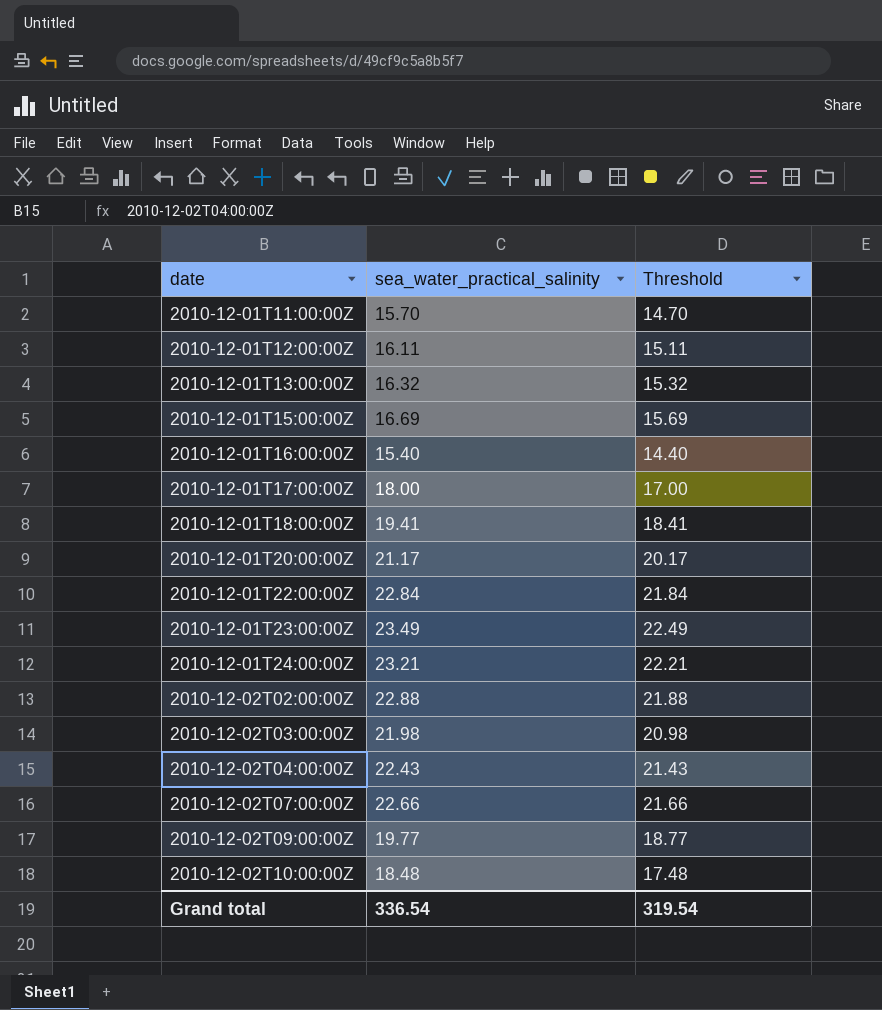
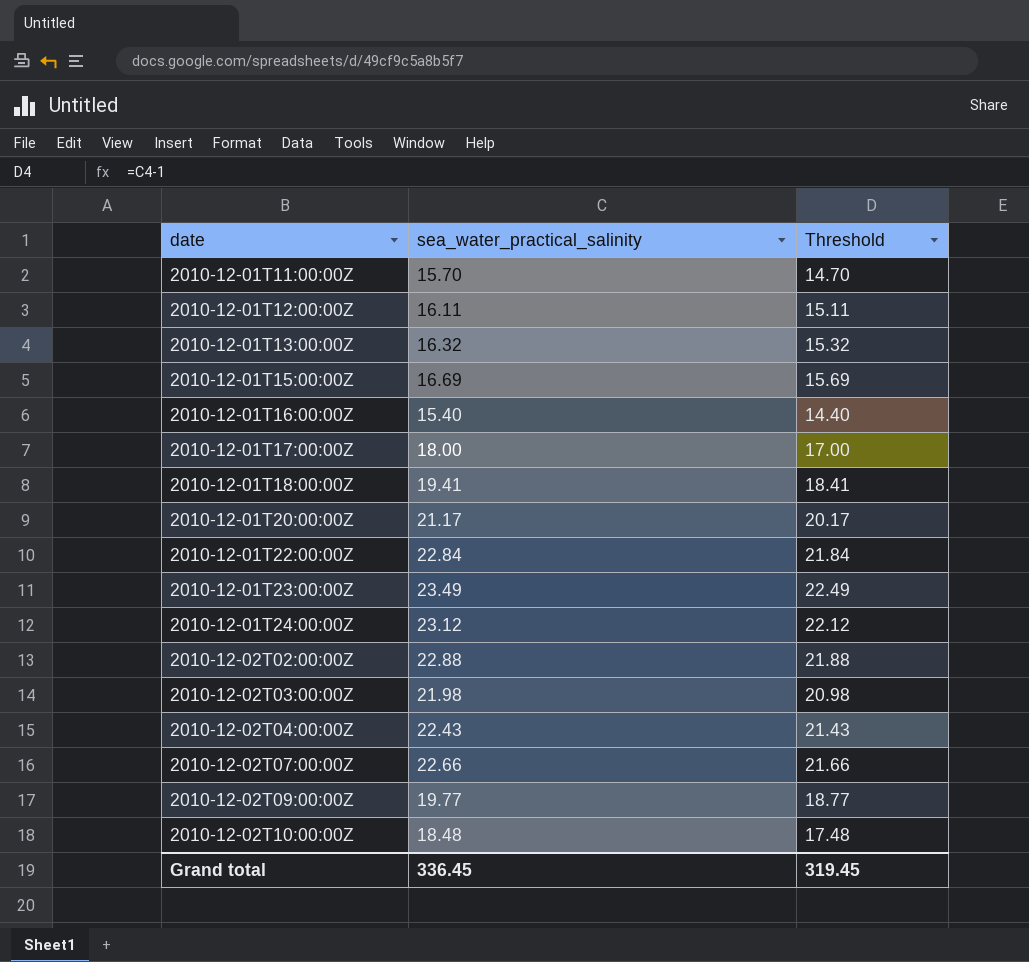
2010-12-01T24:00:00Z | sea_water_practical_salinity: 23.21 -> 23.12
2010-12-01T24:00:00Z | Threshold: 22.21 -> 22.12
Grand total | sea_water_practical_salinity: 336.54 -> 336.45
Grand total | Threshold: 319.54 -> 319.45

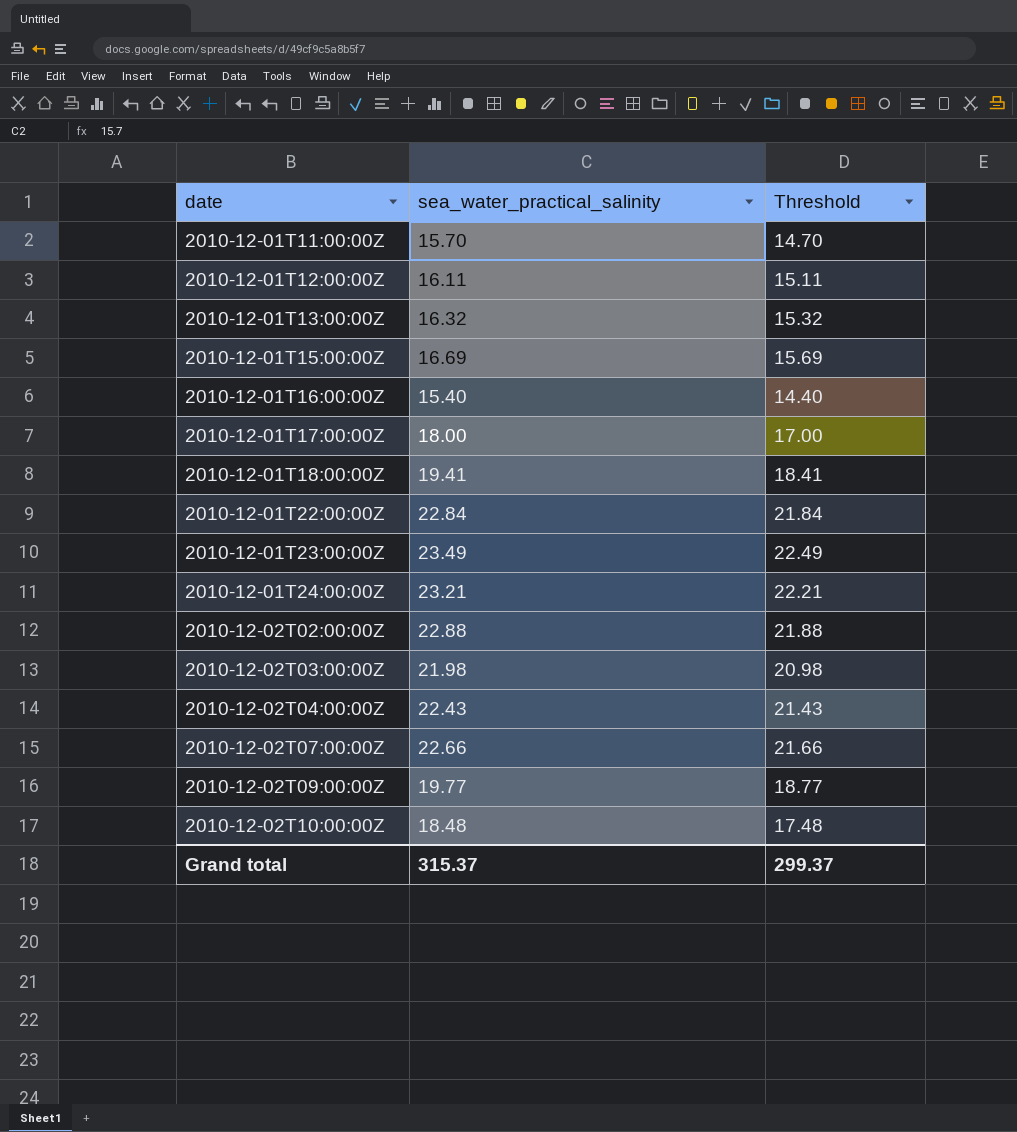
row 2010-12-01T20:00:00Z: 21.17 | 20.17 -> none
2010-12-01T24:00:00Z | sea_water_practical_salinity: 23.12 -> 23.21
2010-12-01T24:00:00Z | Threshold: 22.12 -> 22.21
Grand total | sea_water_practical_salinity: 336.45 -> 315.37
Grand total | Threshold: 319.45 -> 299.37

